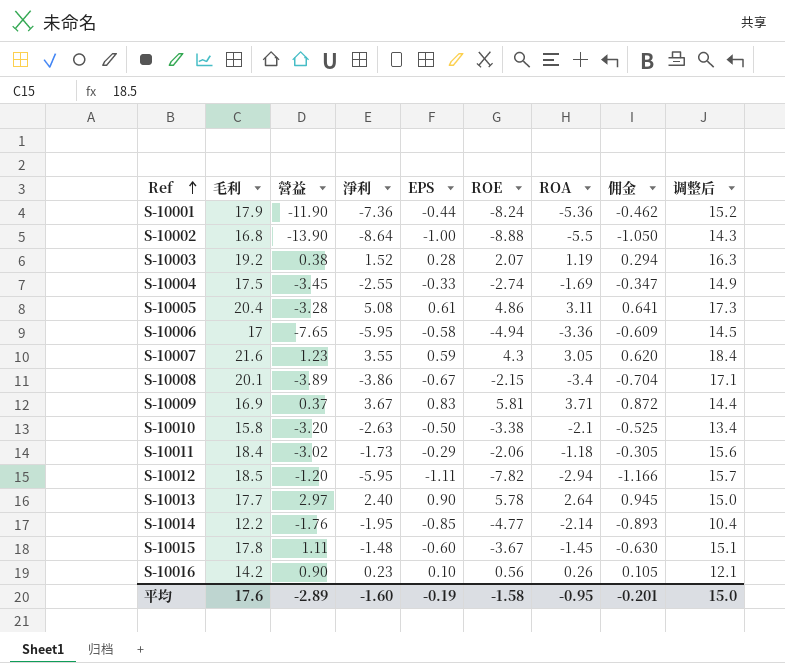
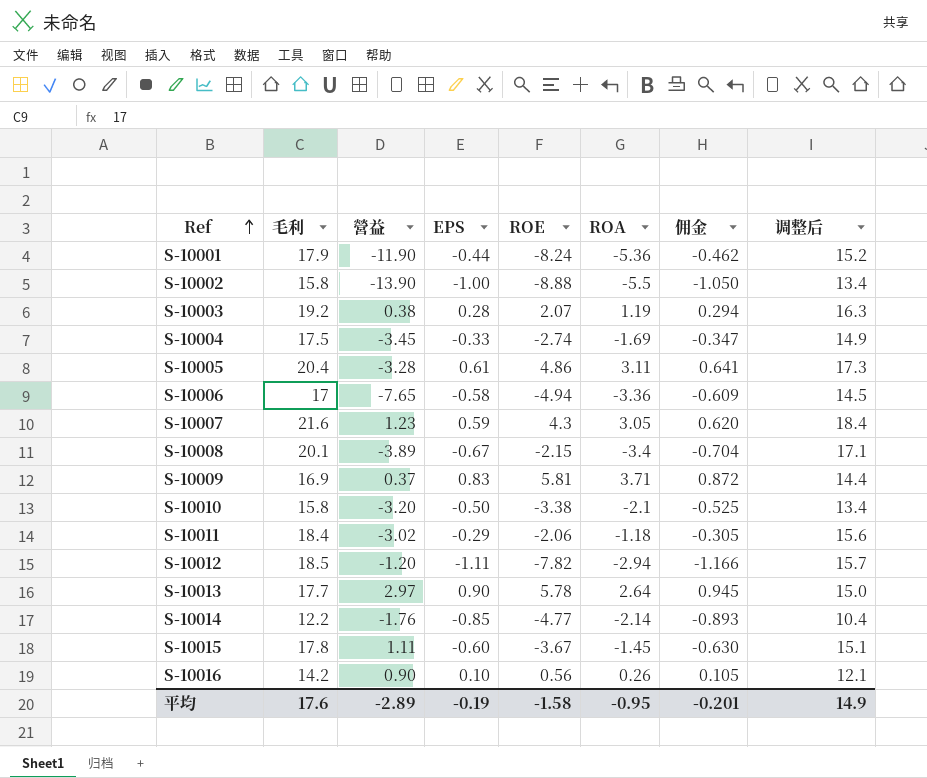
column 淨利 | position: 4 -> none
S-10002 | 毛利: 16.8 -> 15.8
S-10002 | 调整后: 14.3 -> 13.4
平均 | 调整后: 15.0 -> 14.9

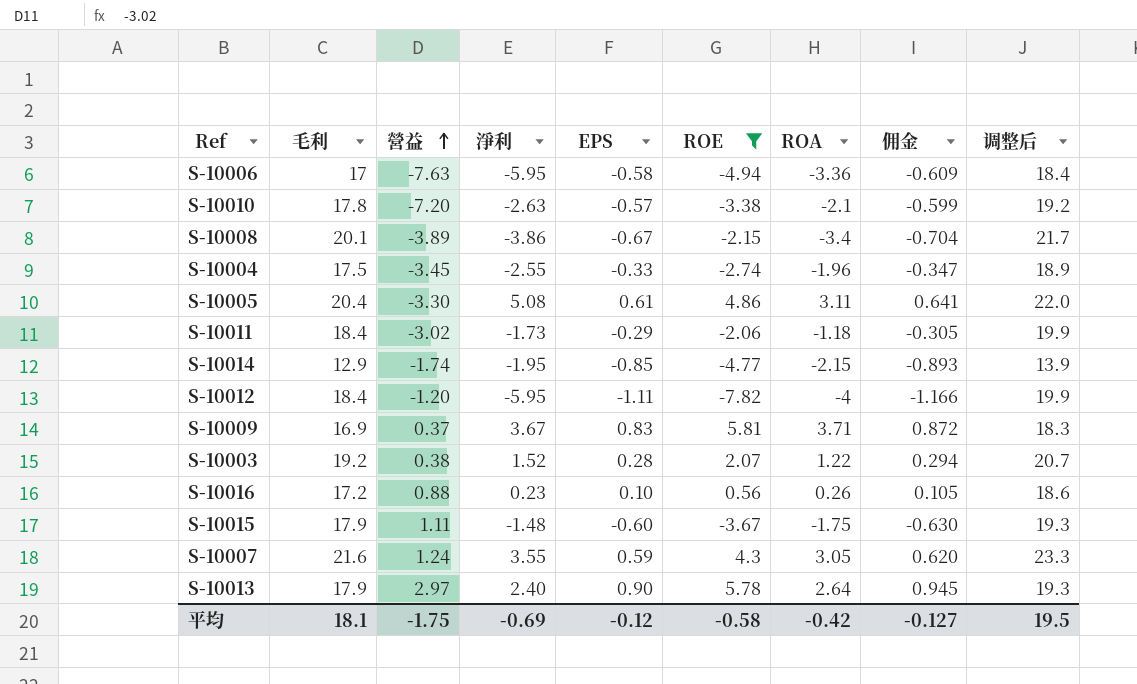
filter: none -> ROE >= -7.82
row order: Ref ascending -> 營益 ascending
column 淨利 | position: none -> 4
column 调整后 | formula: [毛利] * 0.85 -> [毛利] * 1.08
S-10006 | 營益: -7.65 -> -7.63
S-10010 | 毛利: 15.8 -> 17.8
S-10010 | 營益: -3.20 -> -7.20
S-10010 | EPS: -0.50 -> -0.57
S-10010 | 佣金: -0.525 -> -0.599
S-10004 | ROA: -1.69 -> -1.96
S-10005 | 營益: -3.28 -> -3.30
S-10014 | 毛利: 12.2 -> 12.9
S-10014 | 營益: -1.76 -> -1.74
S-10014 | ROA: -2.14 -> -2.15
S-10012 | 毛利: 18.5 -> 18.4
S-10012 | ROA: -2.94 -> -4
S-10003 | ROA: 1.19 -> 1.22
S-10016 | 毛利: 14.2 -> 17.2
S-10016 | 營益: 0.90 -> 0.88
S-10015 | 毛利: 17.8 -> 17.9
S-10015 | ROA: -1.45 -> -1.75
S-10007 | 營益: 1.23 -> 1.24
S-10013 | 毛利: 17.7 -> 17.9
平均 | 毛利: 17.6 -> 18.1
平均 | 營益: -2.89 -> -1.75
平均 | EPS: -0.19 -> -0.12
平均 | ROE: -1.58 -> -0.58
平均 | ROA: -0.95 -> -0.42
平均 | 佣金: -0.201 -> -0.127
平均 | 调整后: 14.9 -> 19.5

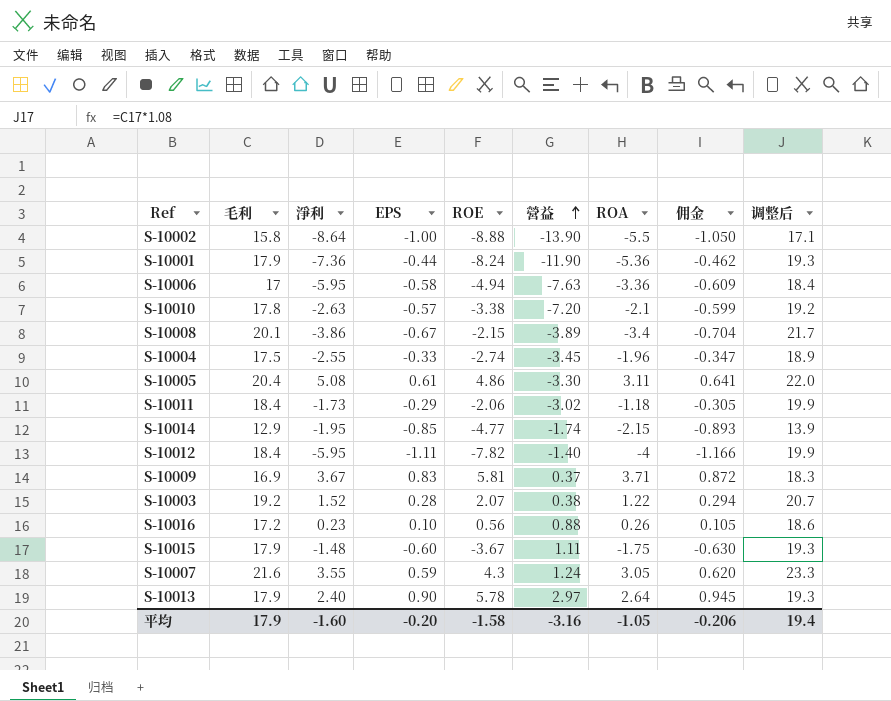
filter: ROE >= -7.82 -> none
column 營益 | position: 3 -> 6
S-10012 | 營益: -1.20 -> -1.40
平均 | 毛利: 18.1 -> 17.9
平均 | 淨利: -0.69 -> -1.60
平均 | EPS: -0.12 -> -0.20
平均 | ROE: -0.58 -> -1.58
平均 | 營益: -1.75 -> -3.16
平均 | ROA: -0.42 -> -1.05
平均 | 佣金: -0.127 -> -0.206
平均 | 调整后: 19.5 -> 19.4

